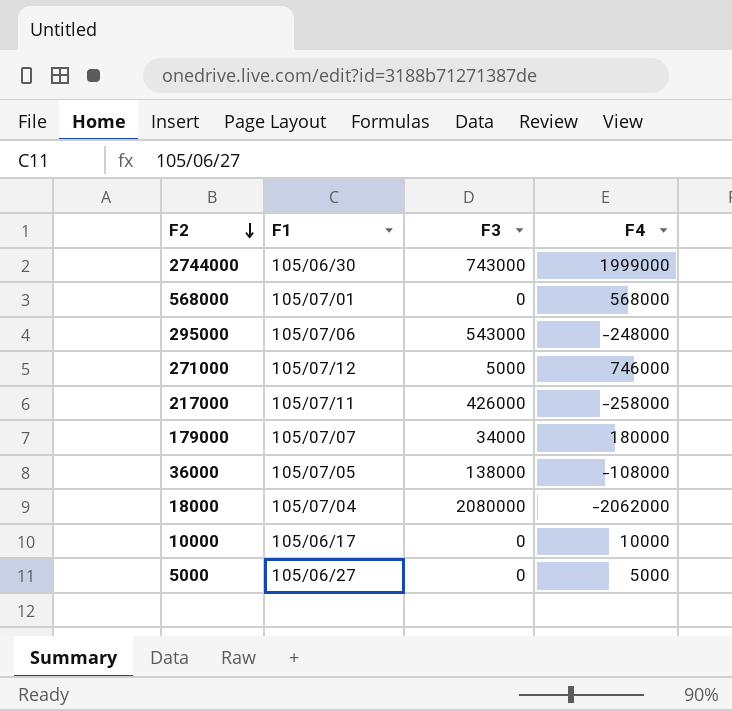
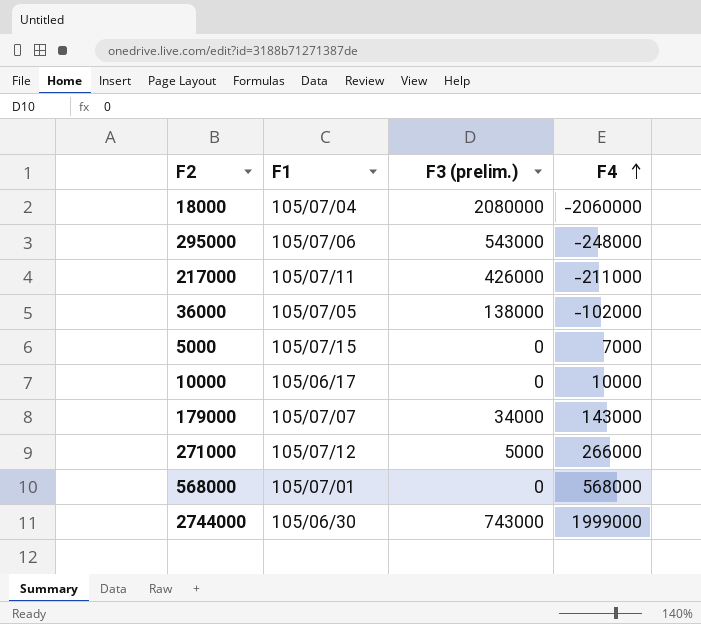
row order: F2 descending -> F4 ascending
column name: F3 -> F3 (prelim.)
18000 | F4: -2062000 -> -2060000
217000 | F4: -258000 -> -211000
36000 | F4: -108000 -> -102000
5000 | F1: 105/06/27 -> 105/07/15
5000 | F4: 5000 -> 7000
179000 | F4: 180000 -> 143000
271000 | F4: 746000 -> 266000

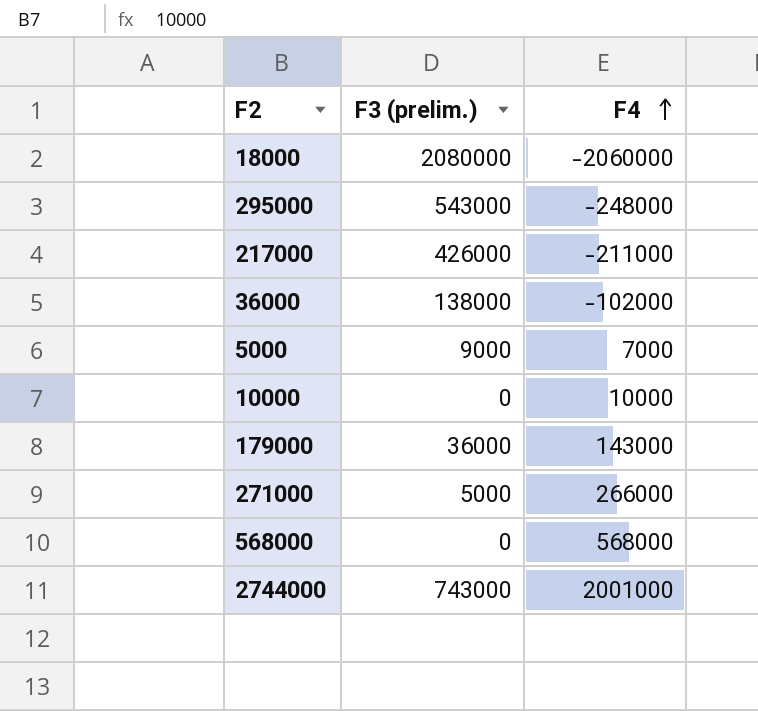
column F1 | position: 2 -> none
5000 | F3 (prelim.): 0 -> 9000
179000 | F3 (prelim.): 34000 -> 36000
2744000 | F4: 1999000 -> 2001000

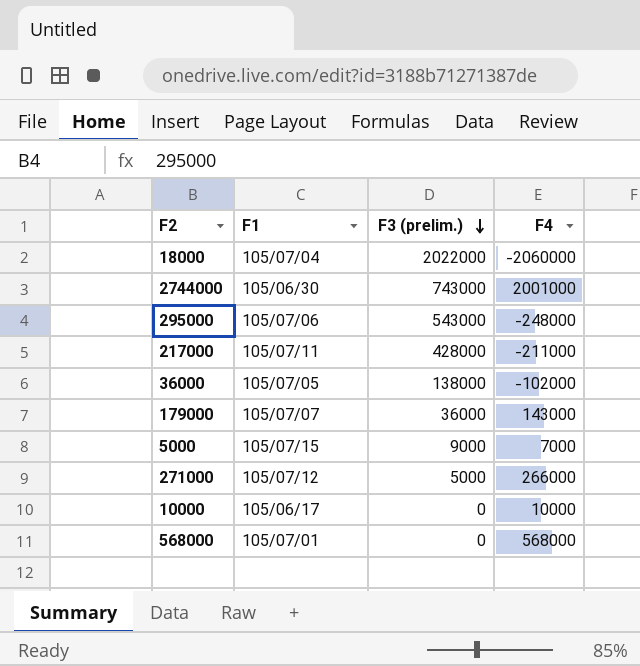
row order: F4 ascending -> F3 (prelim.) descending
column F1 | position: none -> 2
18000 | F3 (prelim.): 2080000 -> 2022000
217000 | F3 (prelim.): 426000 -> 428000

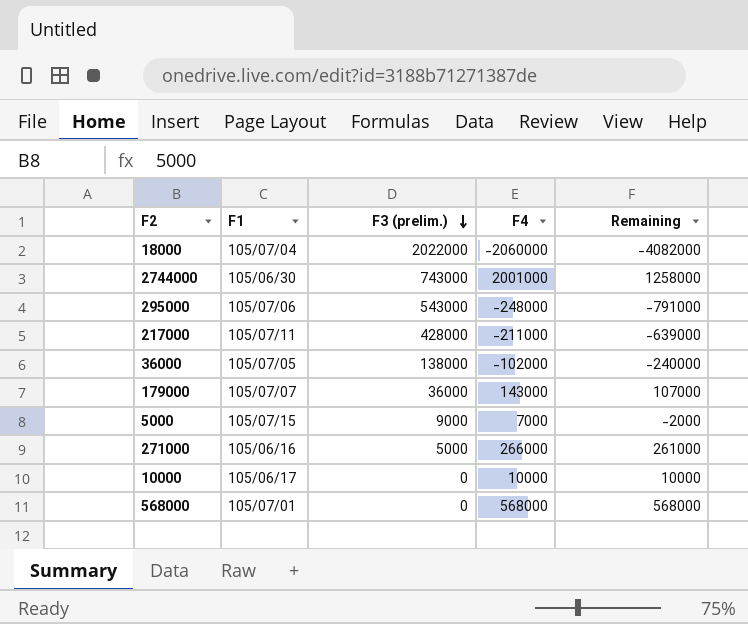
column Remaining | formula: none -> [F4] - [F3 (prelim.)]
271000 | F1: 105/07/12 -> 105/06/16

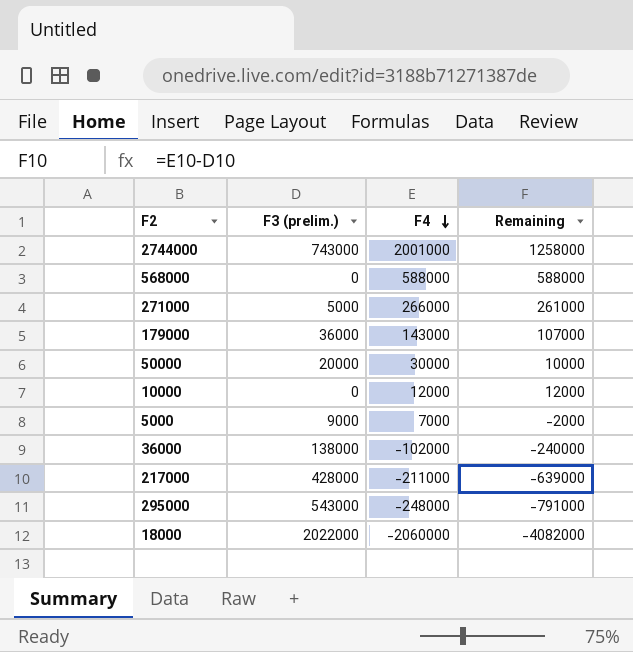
row order: F3 (prelim.) descending -> F4 descending
column F1 | position: 2 -> none
568000 | F4: 568000 -> 588000
568000 | Remaining: 568000 -> 588000
row 50000: none -> 20000 | 30000 | 10000
10000 | F4: 10000 -> 12000
10000 | Remaining: 10000 -> 12000

